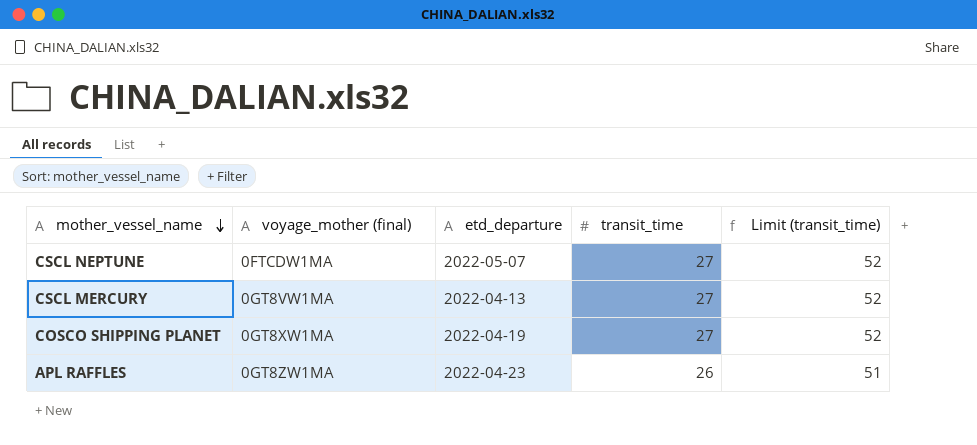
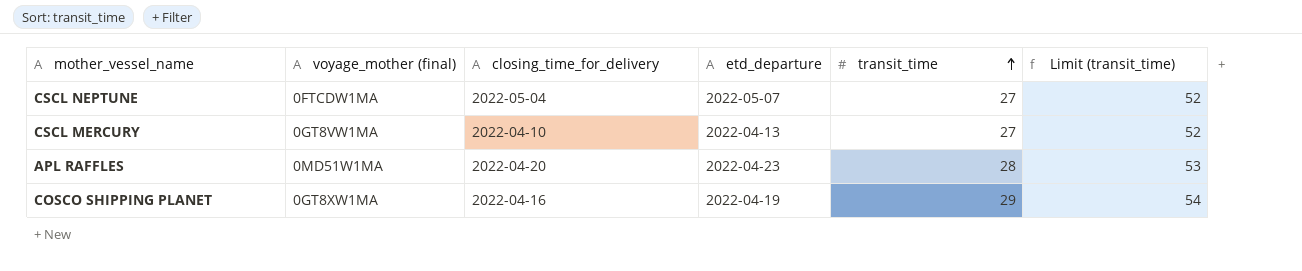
row order: mother_vessel_name descending -> transit_time ascending
column closing_time_for_delivery | position: none -> 3
APL RAFFLES | voyage_mother (final): 0GT8ZW1MA -> 0MD51W1MA
APL RAFFLES | transit_time: 26 -> 28
APL RAFFLES | Limit (transit_time): 51 -> 53
COSCO SHIPPING PLANET | transit_time: 27 -> 29
COSCO SHIPPING PLANET | Limit (transit_time): 52 -> 54

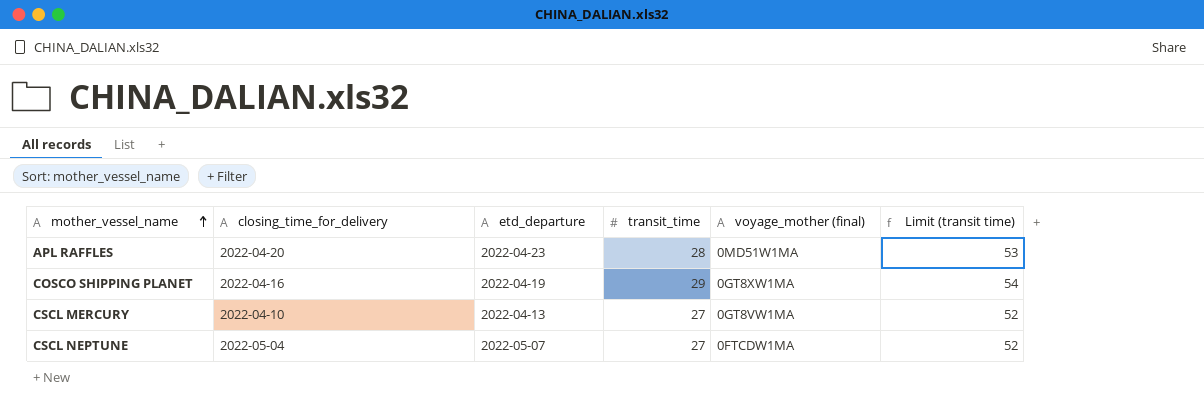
row order: transit_time ascending -> mother_vessel_name ascending
column voyage_mother (final) | position: 2 -> 5
column name: Limit (transit_time) -> Limit (transit time)

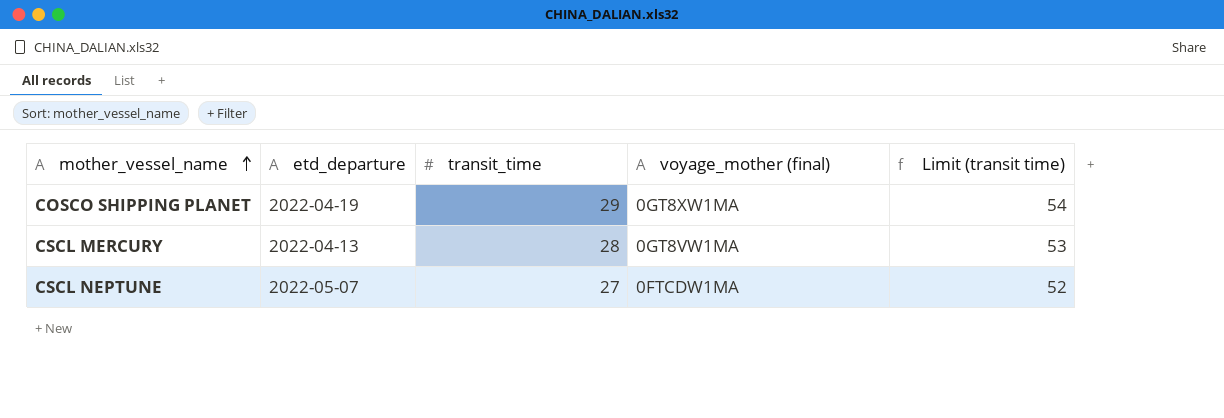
column closing_time_for_delivery | position: 2 -> none
row APL RAFFLES: 2022-04-20 | 2022-04-23 | 28 | 0MD51W1MA | 53 -> none
CSCL MERCURY | transit_time: 27 -> 28
CSCL MERCURY | Limit (transit time): 52 -> 53

